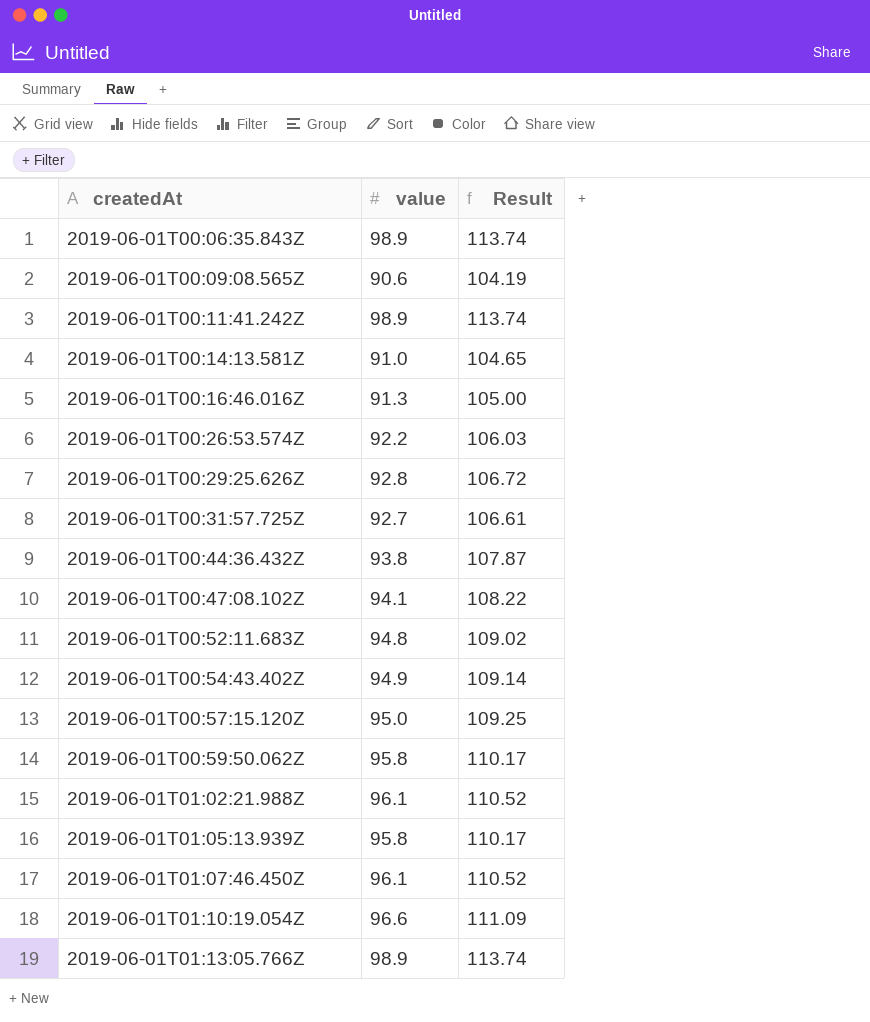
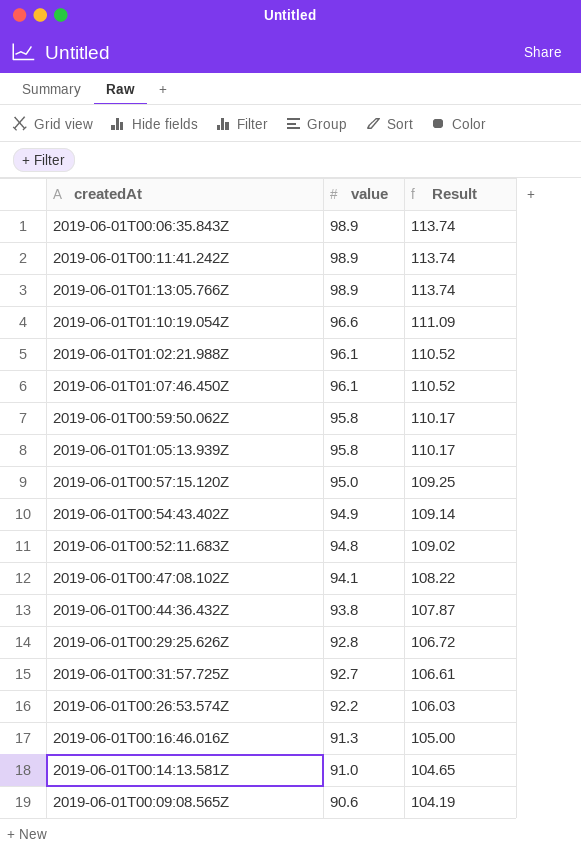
row order: createdAt ascending -> value descending

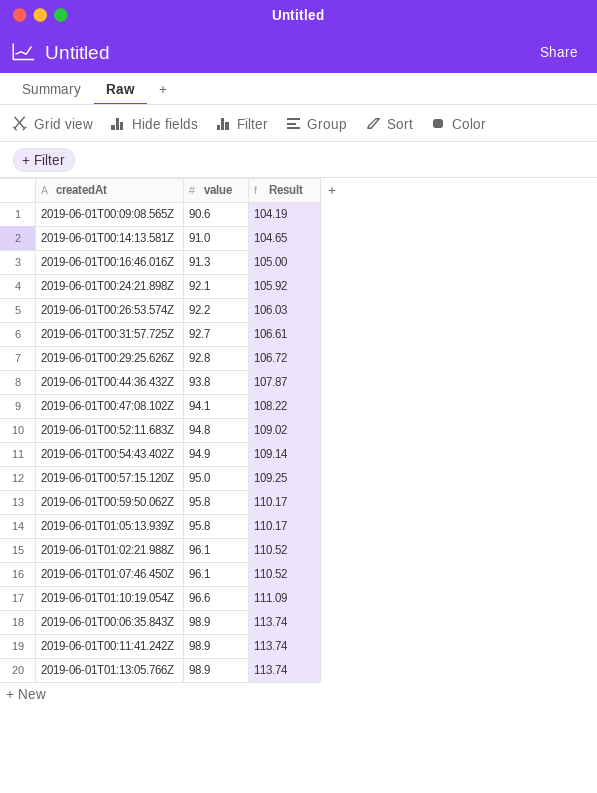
row order: value descending -> value ascending
row 2019-06-01T00:24:21.898Z: none -> 92.1 | 105.92

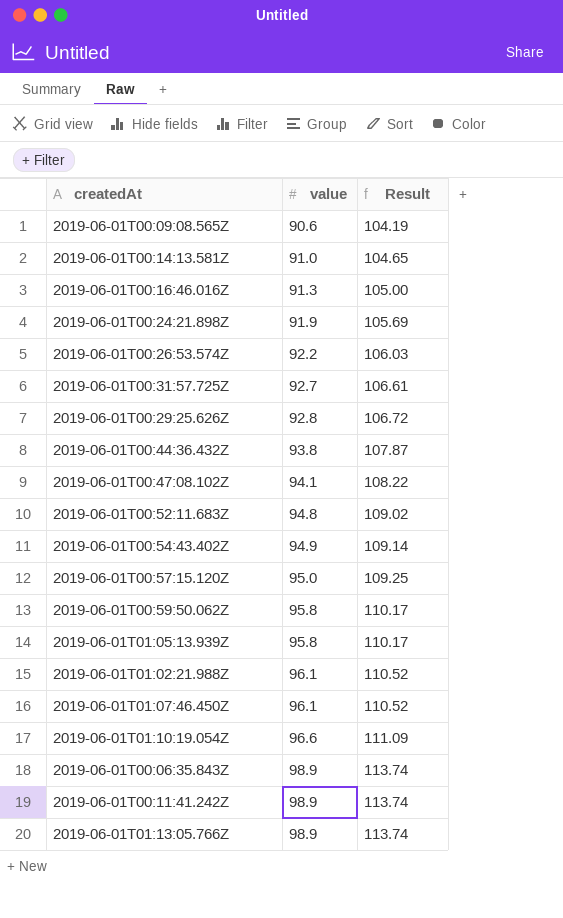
2019-06-01T00:24:21.898Z | value: 92.1 -> 91.9
2019-06-01T00:24:21.898Z | Result: 105.92 -> 105.69

